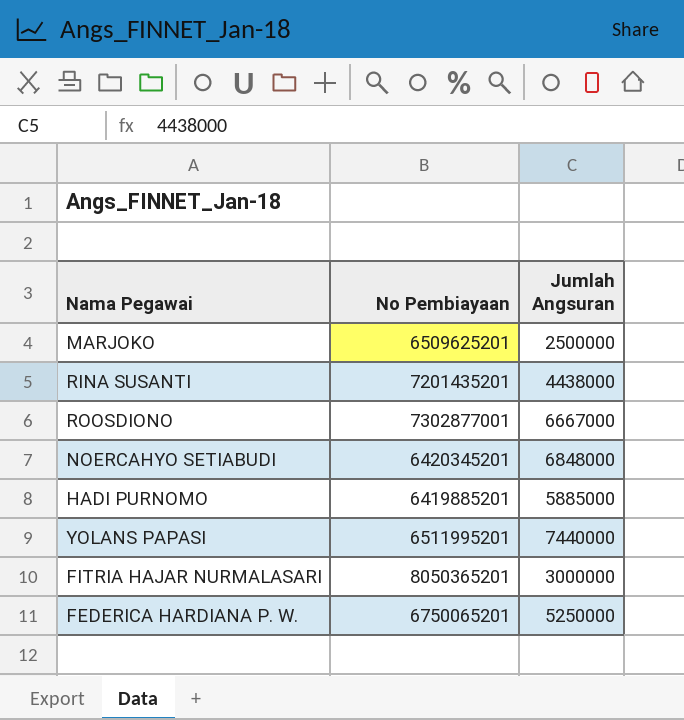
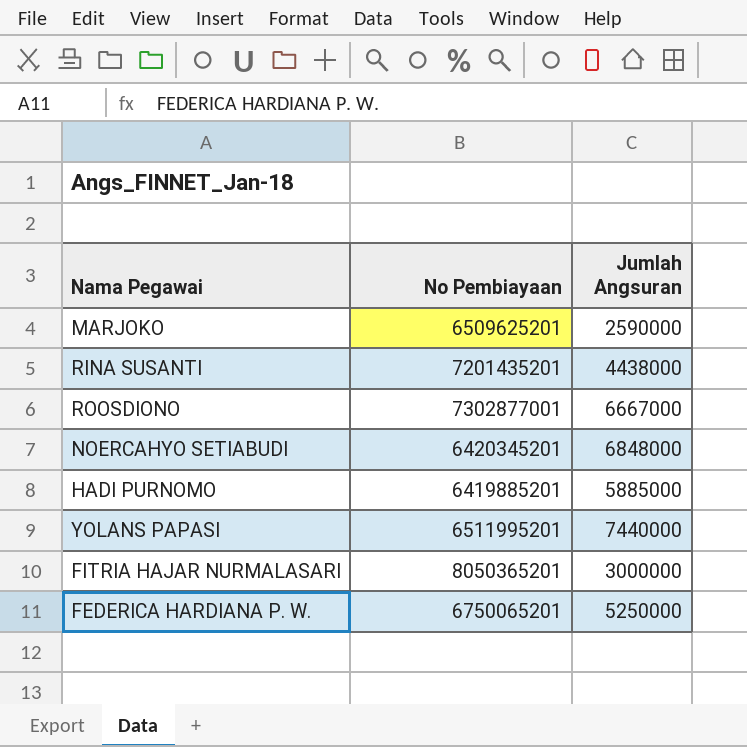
MARJOKO | Jumlah Angsuran: 2500000 -> 2590000

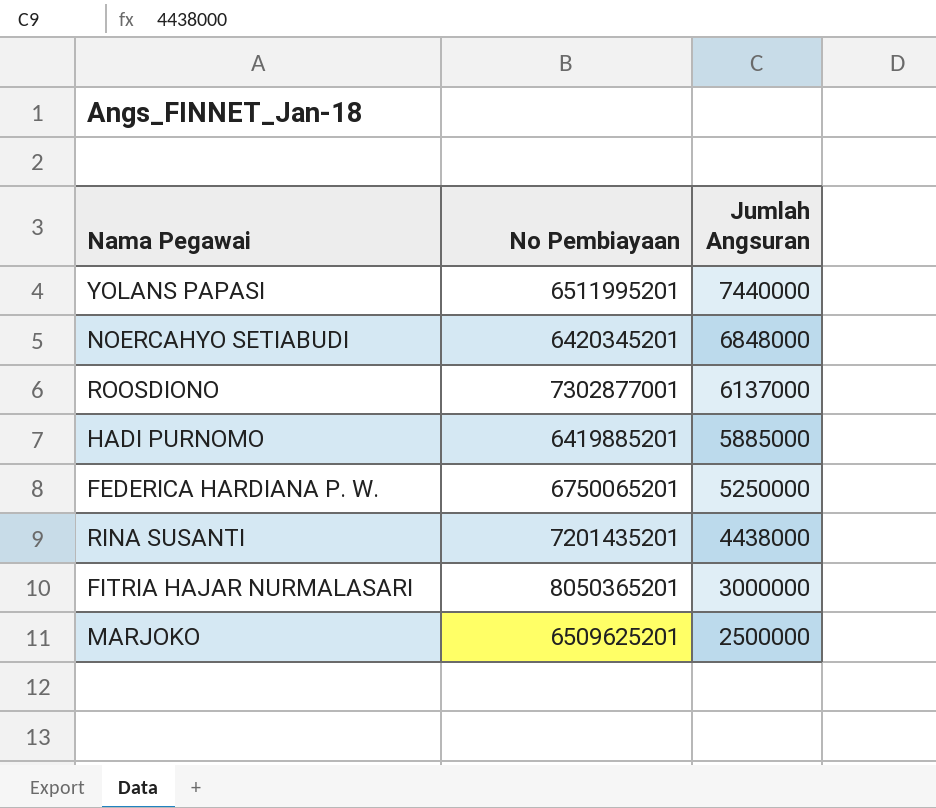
row order: none -> Jumlah Angsuran descending
ROOSDIONO | Jumlah Angsuran: 6667000 -> 6137000
MARJOKO | Jumlah Angsuran: 2590000 -> 2500000

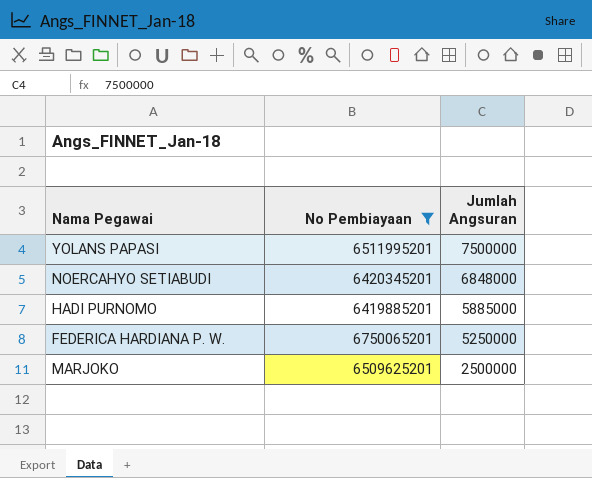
filter: none -> No Pembiayaan <= 6750065201
YOLANS PAPASI | Jumlah Angsuran: 7440000 -> 7500000

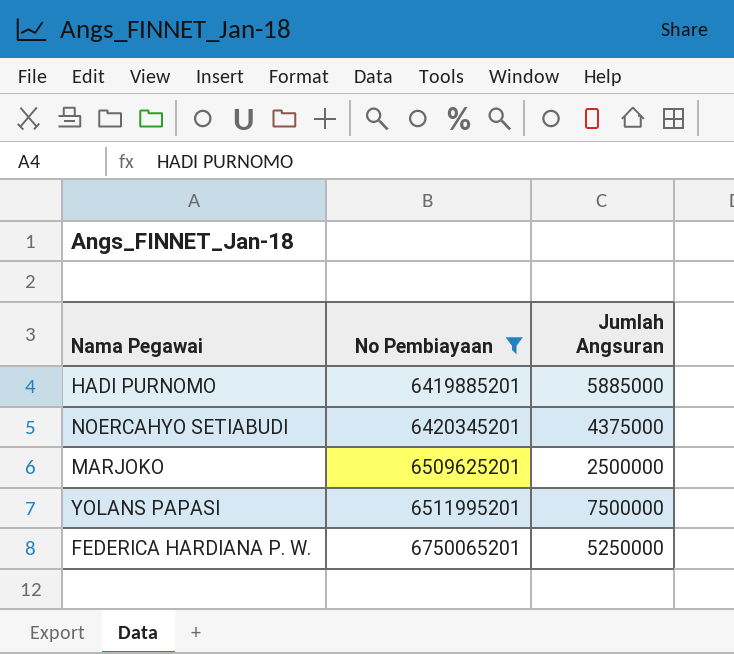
row order: Jumlah Angsuran descending -> No Pembiayaan ascending
NOERCAHYO SETIABUDI | Jumlah Angsuran: 6848000 -> 4375000

